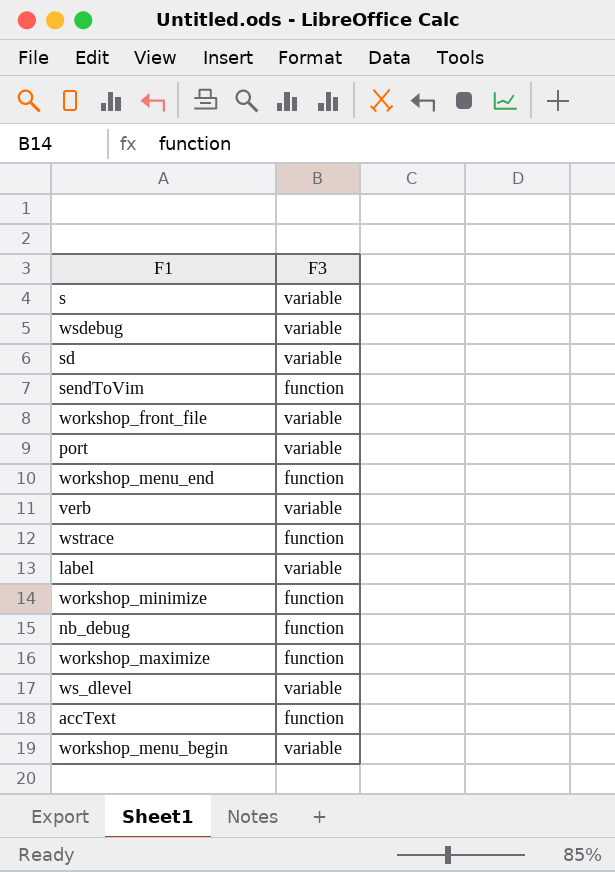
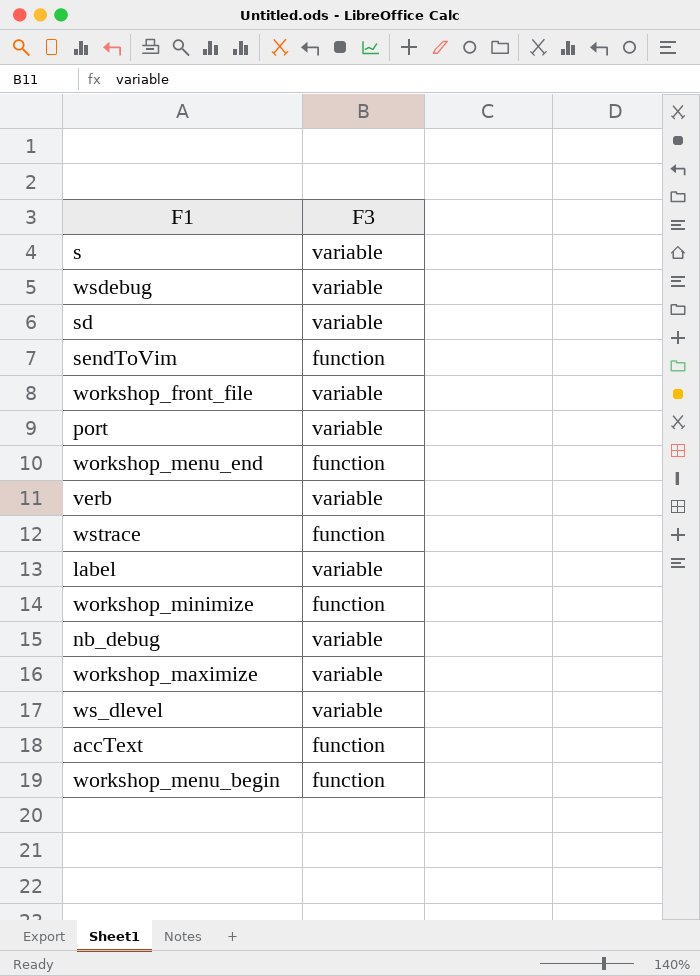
nb_debug | F3: function -> variable
workshop_maximize | F3: function -> variable
workshop_menu_begin | F3: variable -> function

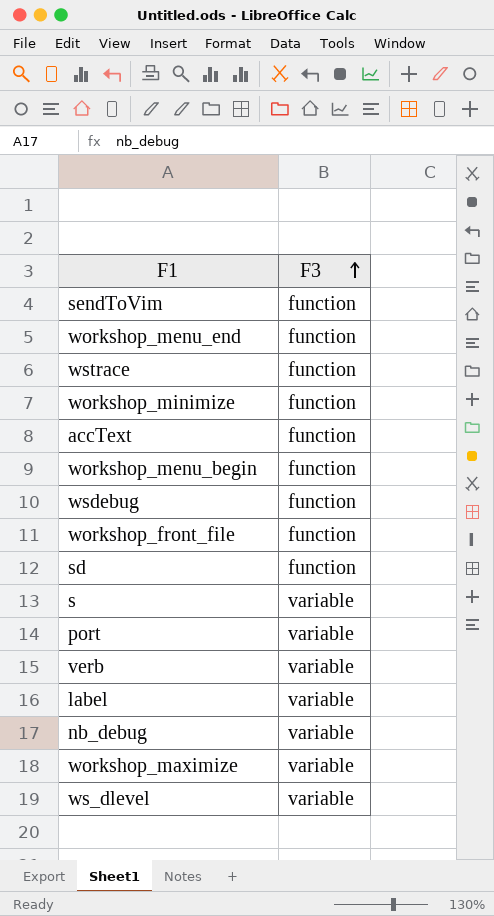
row order: none -> F3 ascending
wsdebug | F3: variable -> function
workshop_front_file | F3: variable -> function
sd | F3: variable -> function

